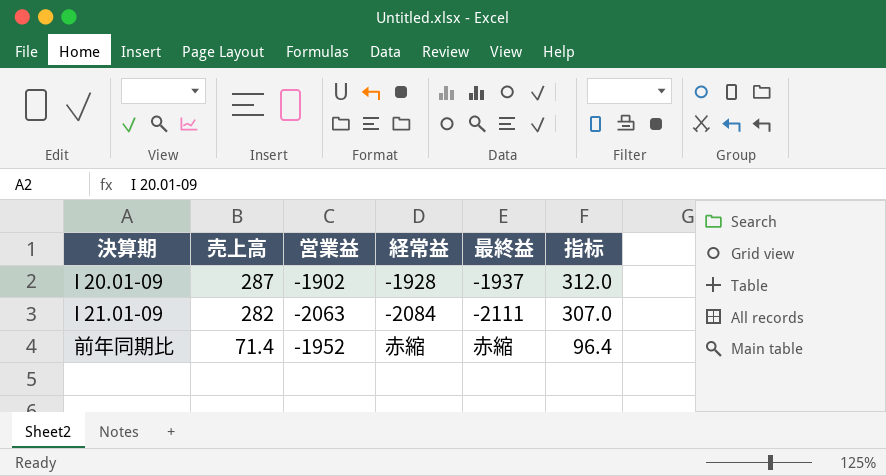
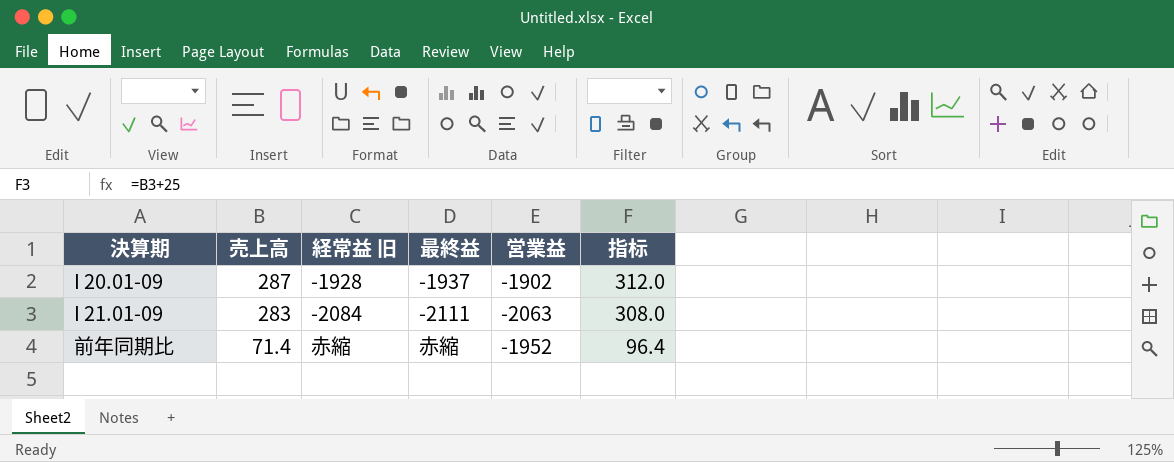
column name: 経常益 -> 経常益 旧
column 営業益 | position: 3 -> 5
I 21.01-09 | 売上高: 282 -> 283
I 21.01-09 | 指标: 307.0 -> 308.0

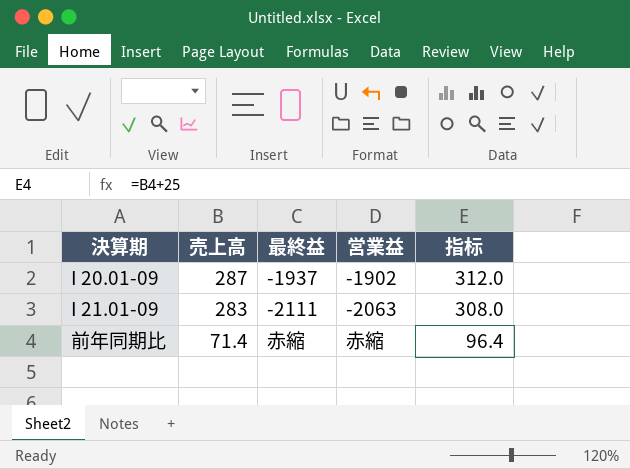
column 経常益 旧 | position: 3 -> none
前年同期比 | 営業益: -1952 -> 赤縮

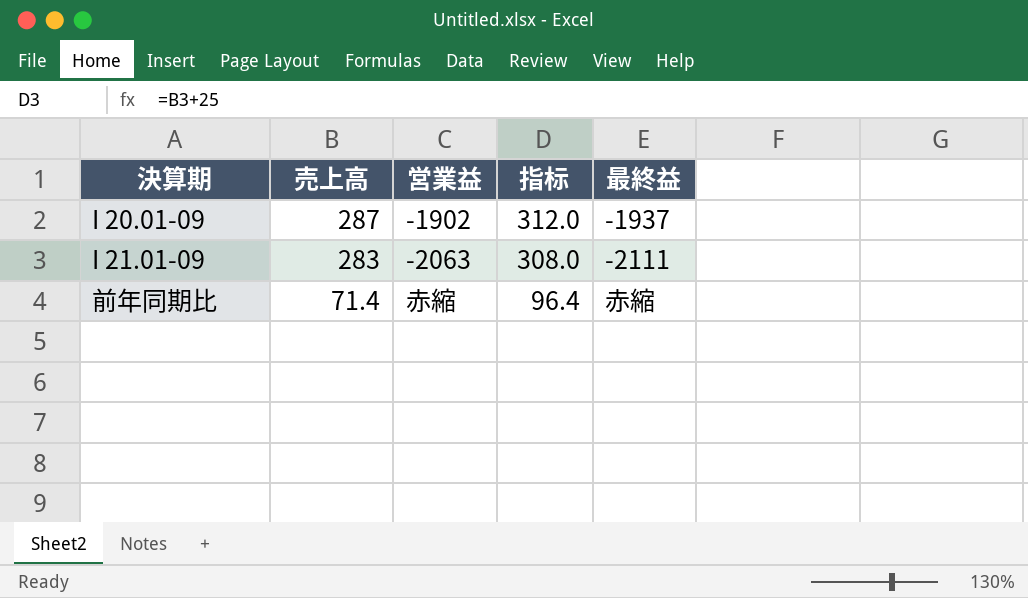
column 最終益 | position: 3 -> 5

